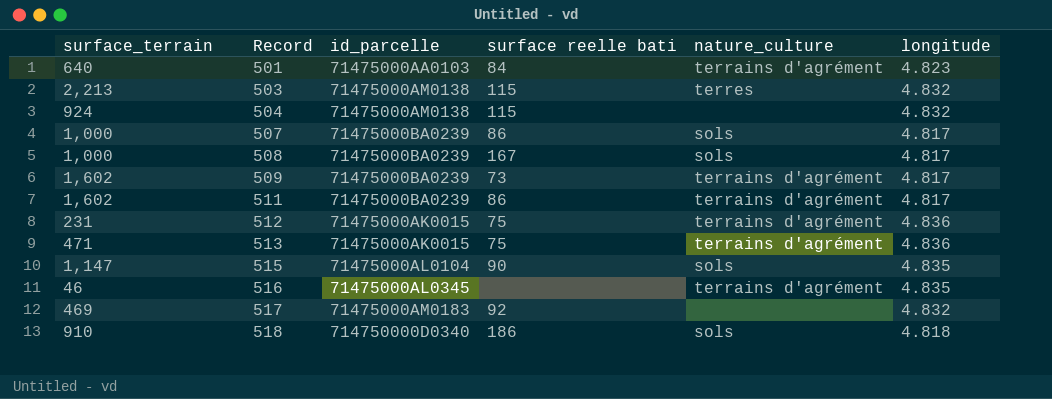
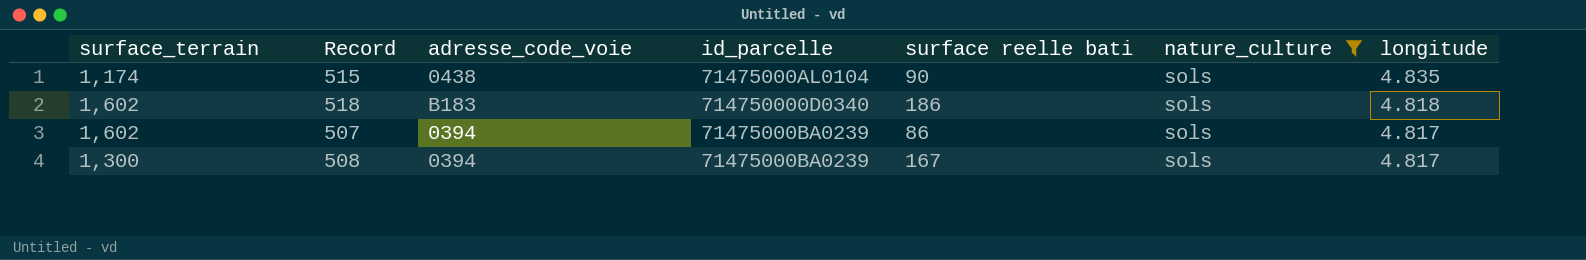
filter: none -> nature_culture = sols
row order: Record ascending -> longitude descending
column adresse_code_voie | position: none -> 3
515 | surface_terrain: 1,147 -> 1,174
518 | surface_terrain: 910 -> 1,602
507 | surface_terrain: 1,000 -> 1,602
508 | surface_terrain: 1,000 -> 1,300

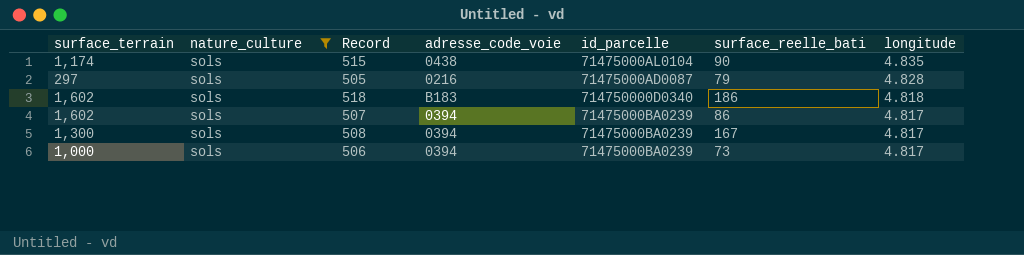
column nature_culture | position: 6 -> 2
column name: surface reelle bati -> surface_reelle_bati
row 505: none -> 297 | sols | 0216 | 71475000AD0087 | 79 | 4.828
row 506: none -> 1,000 | sols | 0394 | 71475000BA0239 | 73 | 4.817

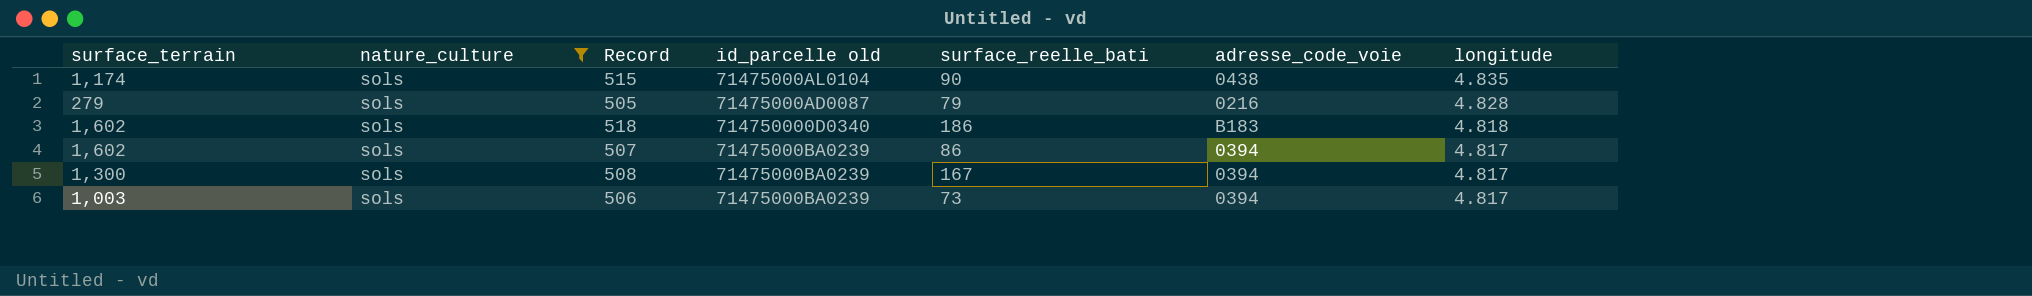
column name: id_parcelle -> id_parcelle old
column adresse_code_voie | position: 4 -> 6
505 | surface_terrain: 297 -> 279
506 | surface_terrain: 1,000 -> 1,003

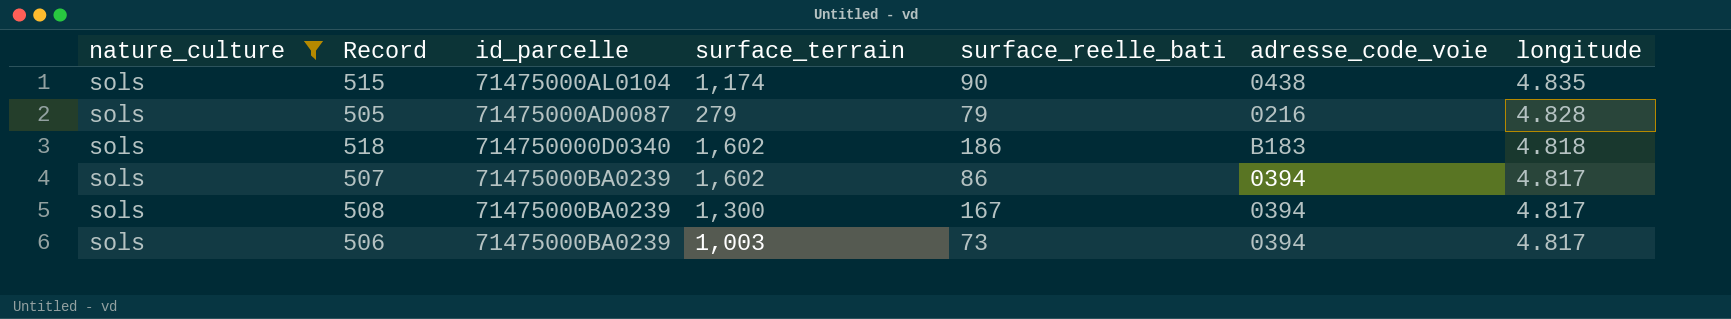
column name: id_parcelle old -> id_parcelle
column surface_terrain | position: 1 -> 4

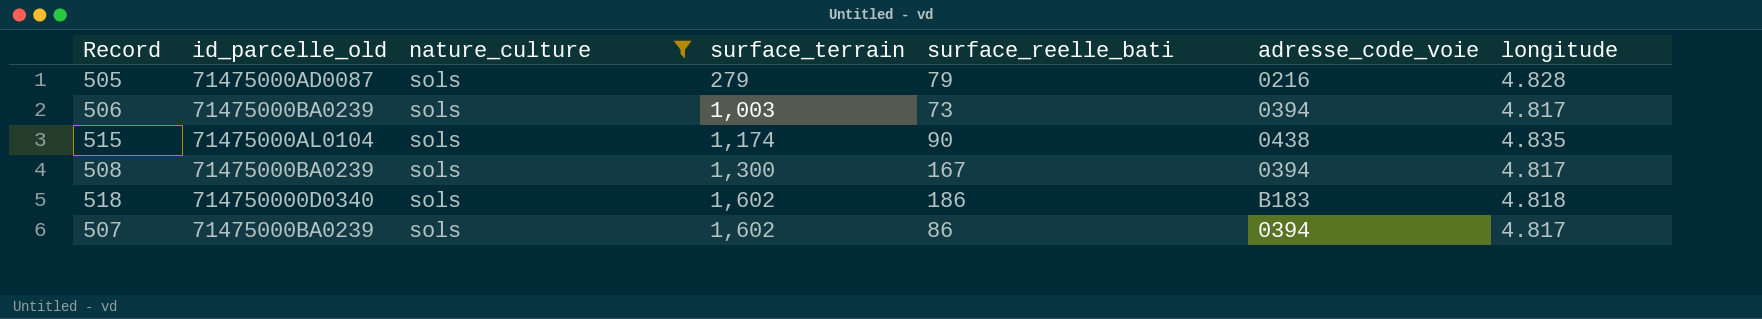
row order: longitude descending -> surface_terrain ascending
column name: id_parcelle -> id_parcelle_old
column nature_culture | position: 1 -> 3

